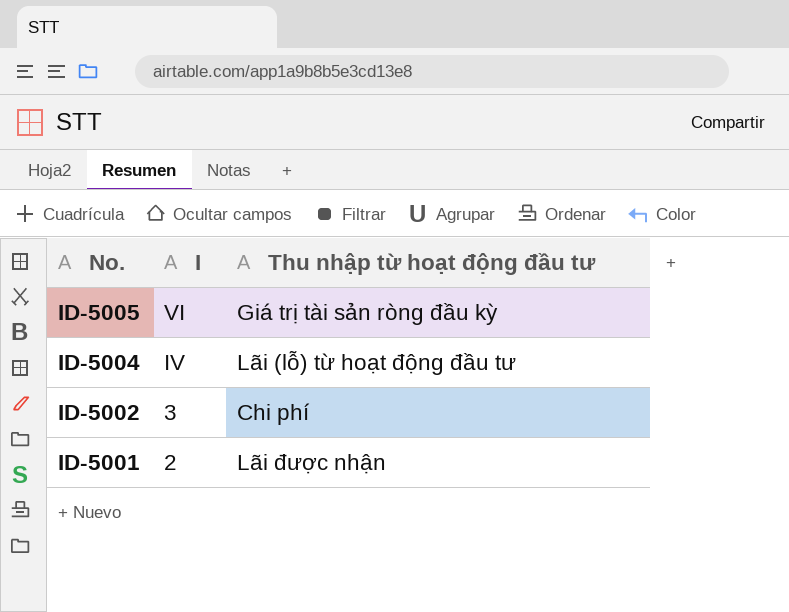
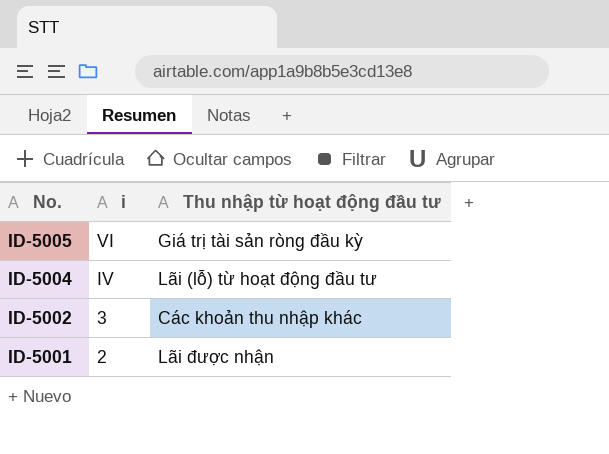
column name: I -> i
ID-5002 | Thu nhập từ hoạt động đầu tư: Chi phí -> Các khoản thu nhập khác

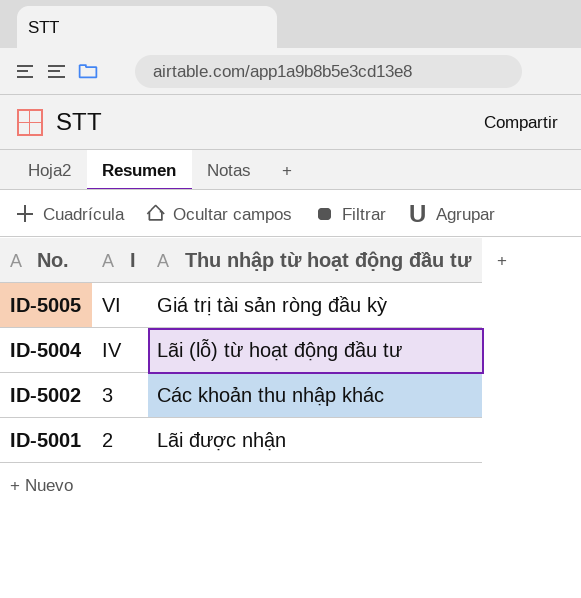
column name: i -> I

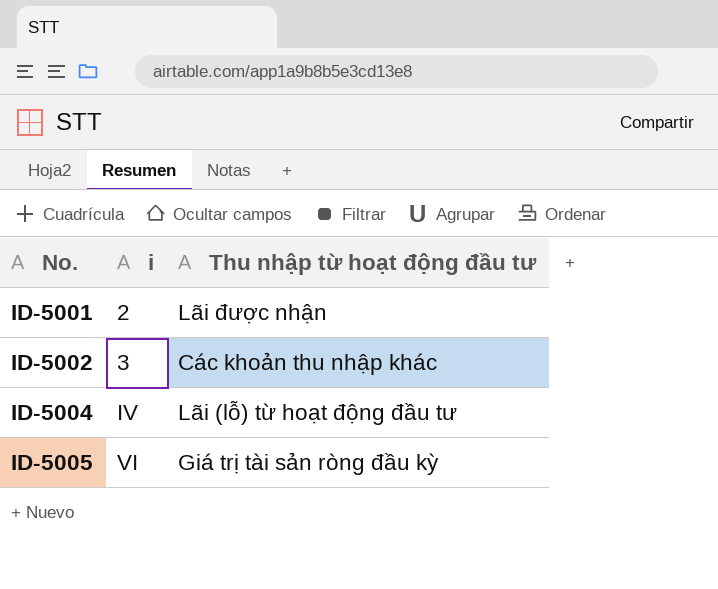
row order: No. descending -> No. ascending
column name: I -> i

